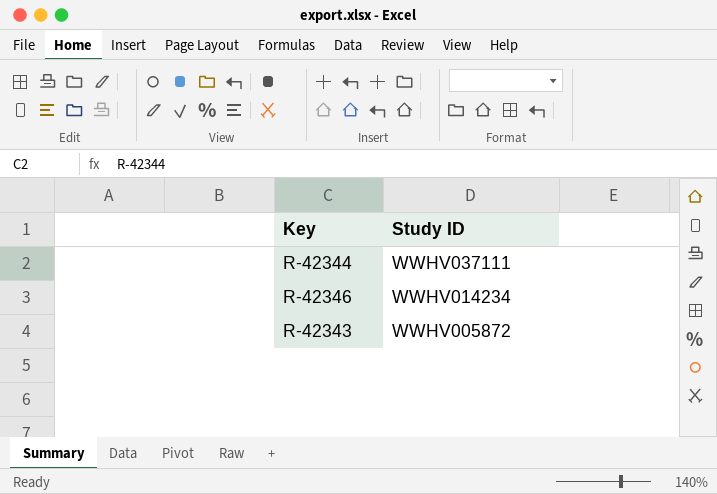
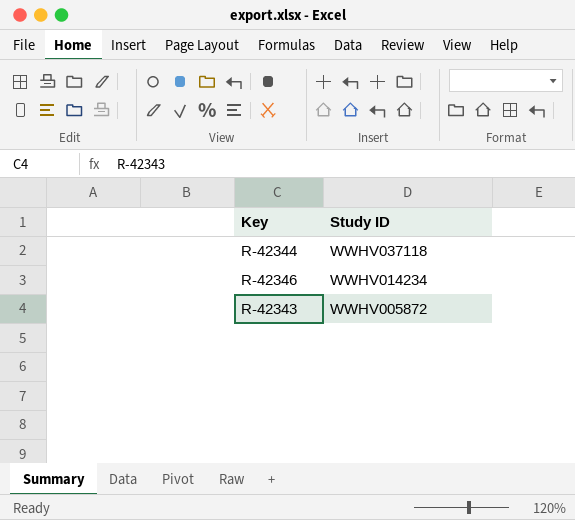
R-42344 | Study ID: WWHV037111 -> WWHV037118

